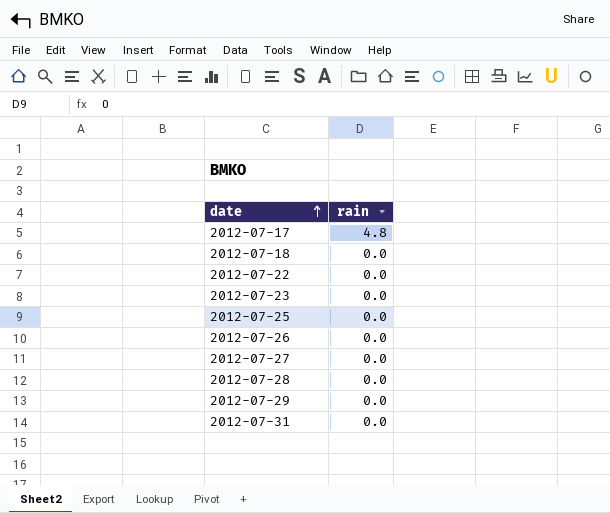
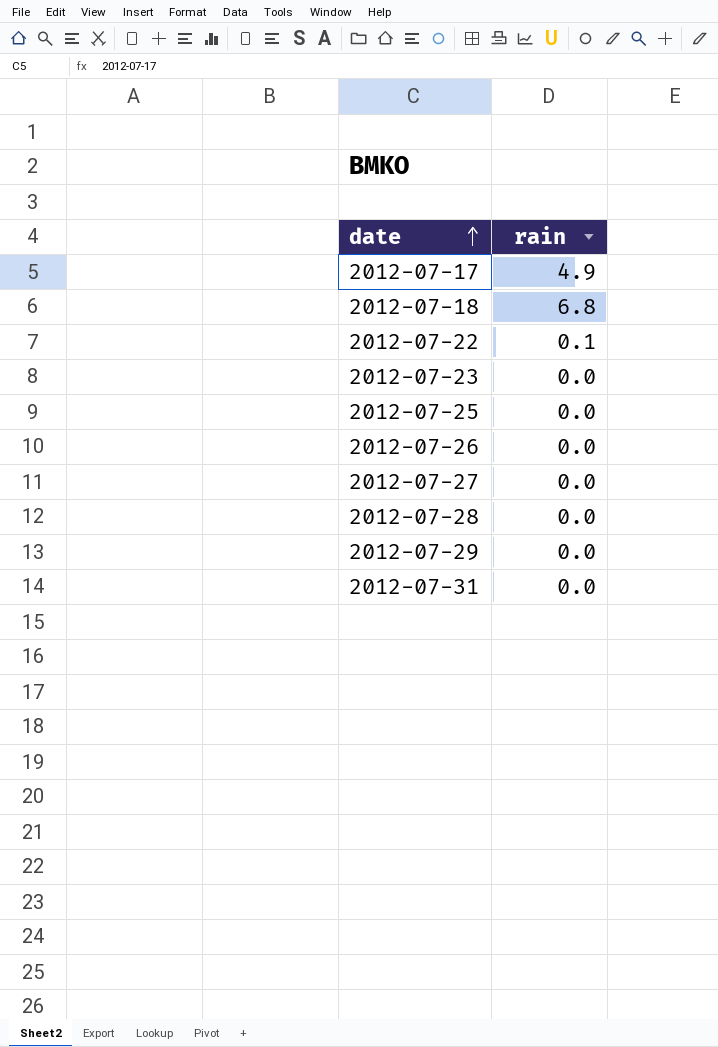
2012-07-17 | rain: 4.8 -> 4.9
2012-07-18 | rain: 0.0 -> 6.8
2012-07-22 | rain: 0.0 -> 0.1

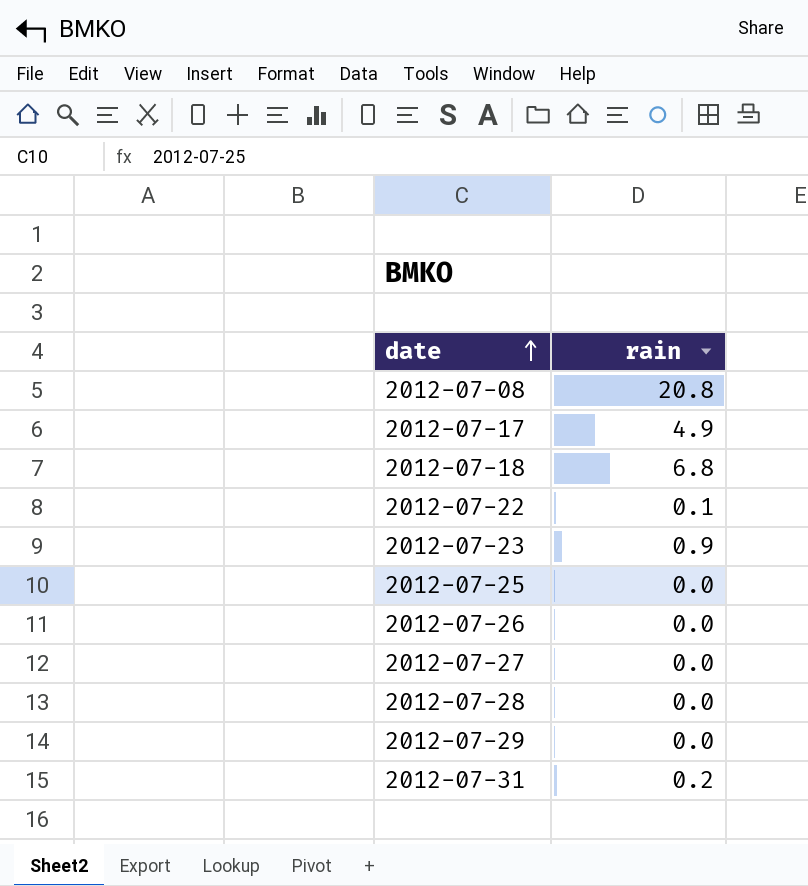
row 2012-07-08: none -> 20.8
2012-07-23 | rain: 0.0 -> 0.9
2012-07-31 | rain: 0.0 -> 0.2

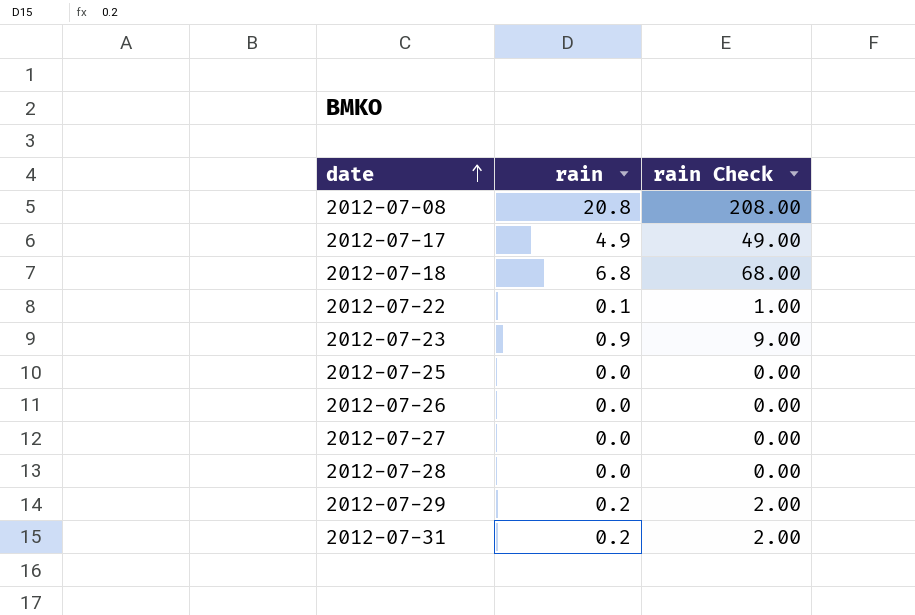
column rain Check | formula: none -> [rain] * 10
2012-07-29 | rain: 0.0 -> 0.2

